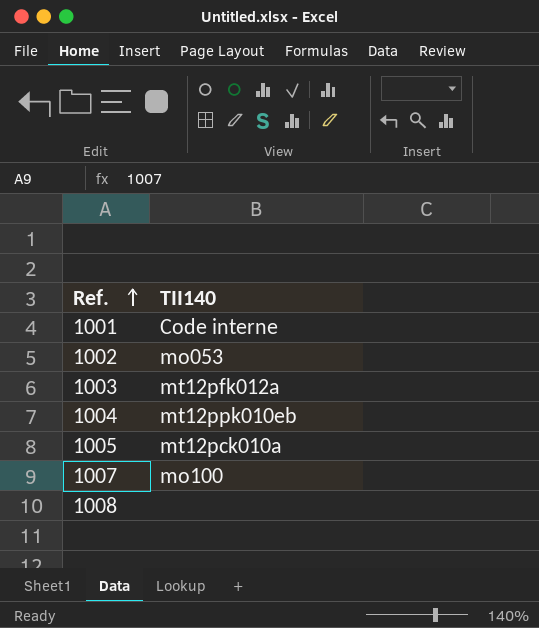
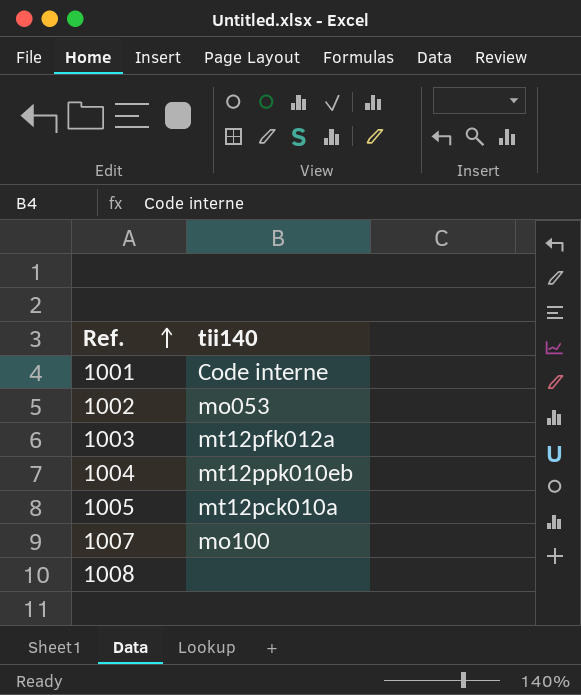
column name: TII140 -> tii140

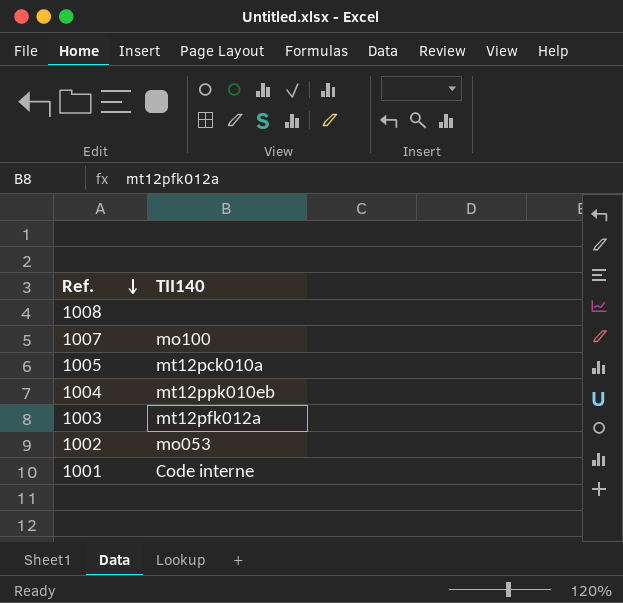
row order: Ref. ascending -> Ref. descending
column name: tii140 -> TII140

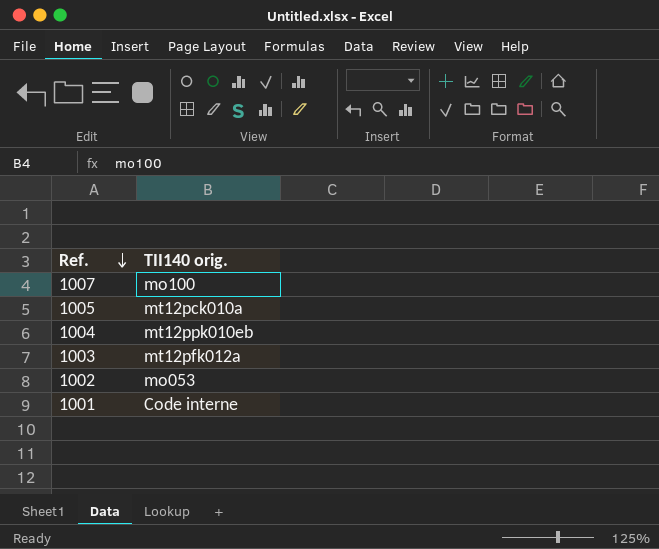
column name: TII140 -> TII140 orig.
row 1008: none -> none

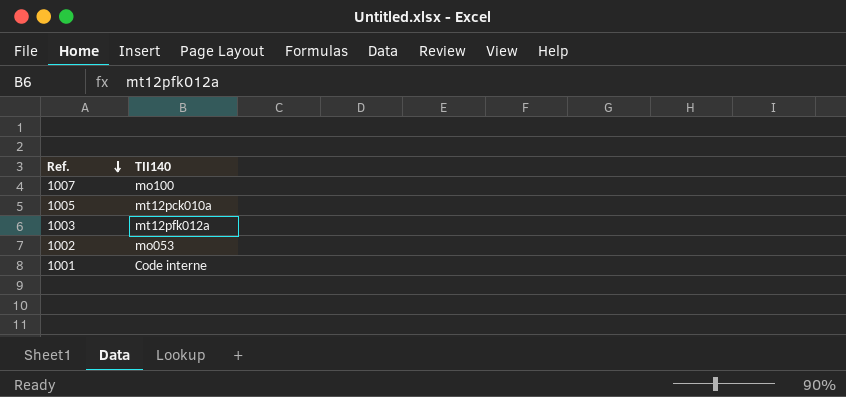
column name: TII140 orig. -> TII140
row 1004: mt12ppk010eb -> none

